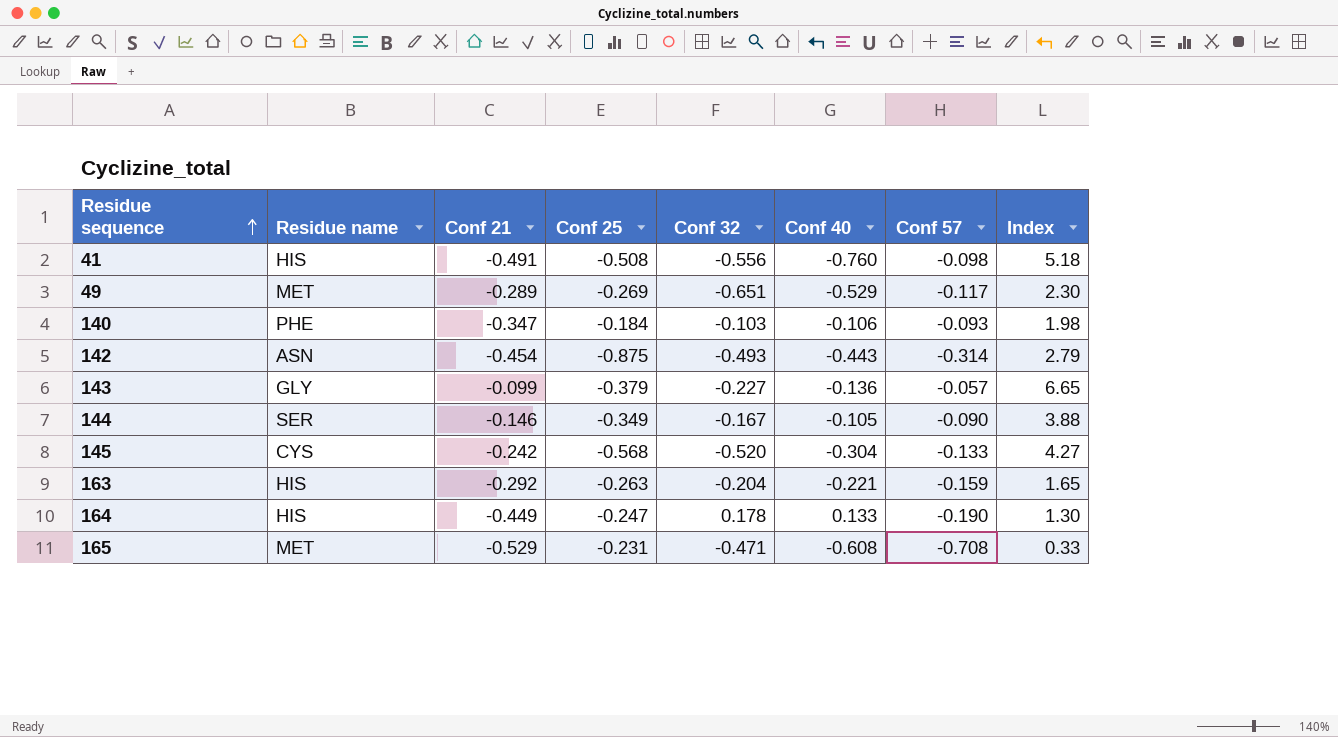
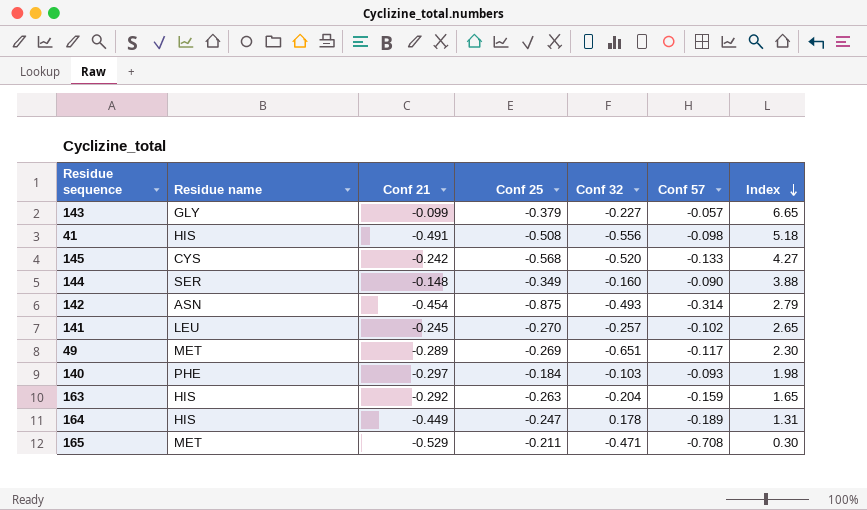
row order: Residue sequence ascending -> Index descending
column Conf 40 | position: 6 -> none
144 | Conf 21: -0.146 -> -0.148
144 | Conf 32: -0.167 -> -0.160
row 141: none -> LEU | -0.245 | -0.270 | -0.257 | -0.102 | 2.65
140 | Conf 21: -0.347 -> -0.297
164 | Conf 57: -0.190 -> -0.189
164 | Index: 1.30 -> 1.31
165 | Conf 25: -0.231 -> -0.211
165 | Index: 0.33 -> 0.30

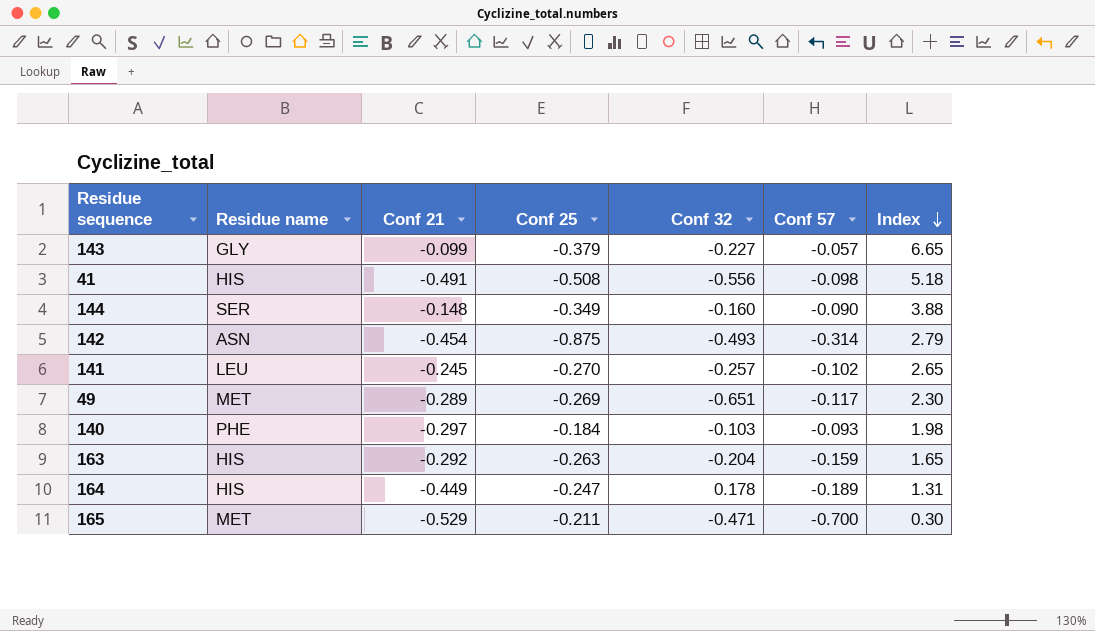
row 145: CYS | -0.242 | -0.568 | -0.520 | -0.133 | 4.27 -> none
165 | Conf 57: -0.708 -> -0.700

